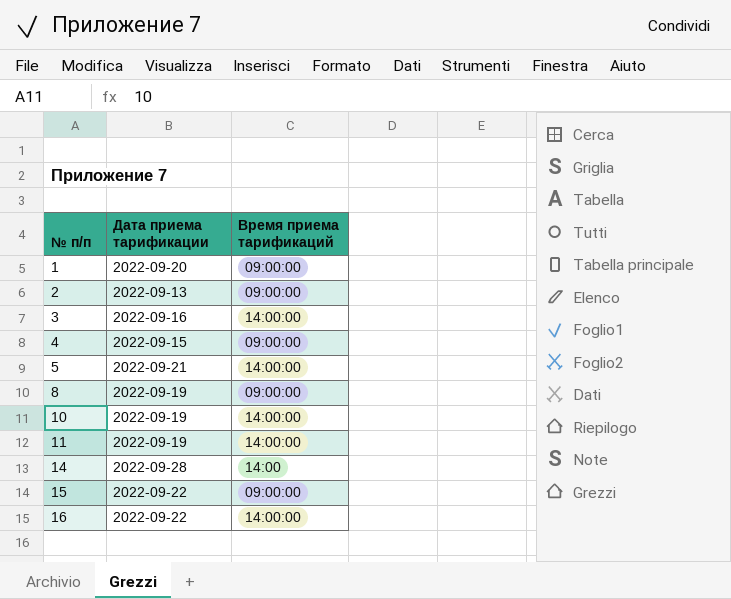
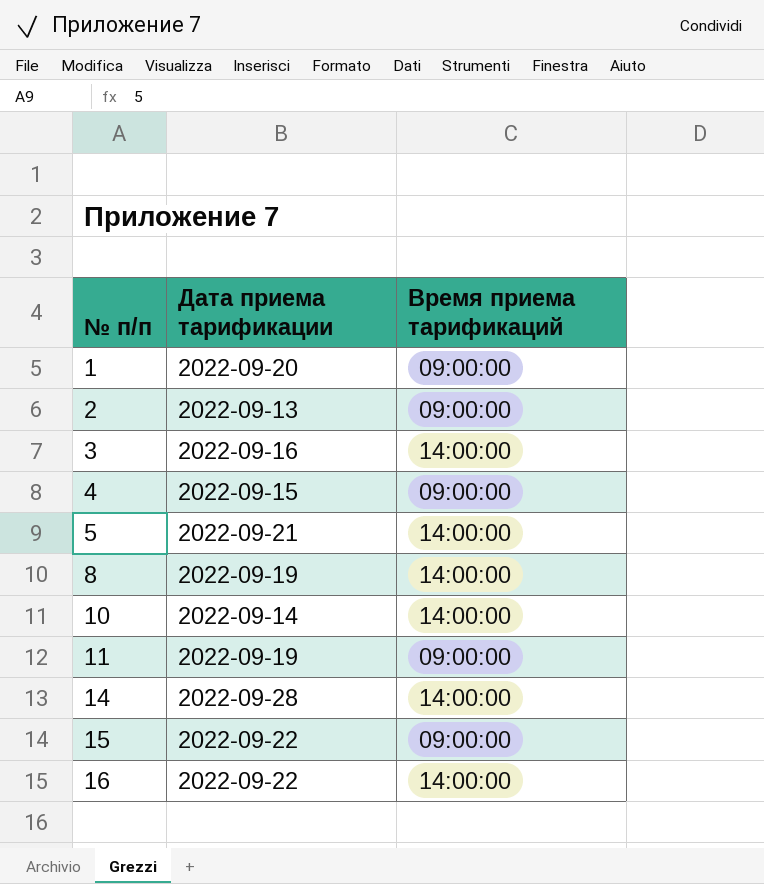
8 | Время приема тарификаций: 09:00:00 -> 14:00:00
10 | Дата приема тарификации: 2022-09-19 -> 2022-09-14
11 | Время приема тарификаций: 14:00:00 -> 09:00:00
14 | Время приема тарификаций: 14:00 -> 14:00:00

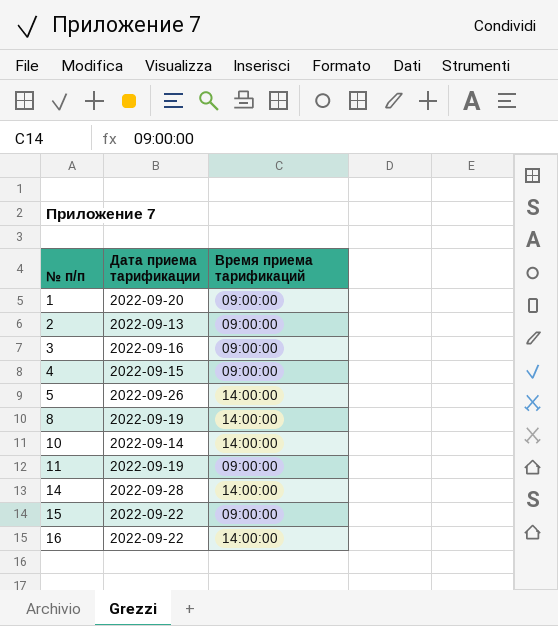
3 | Время приема тарификаций: 14:00:00 -> 09:00:00
5 | Дата приема тарификации: 2022-09-21 -> 2022-09-26

